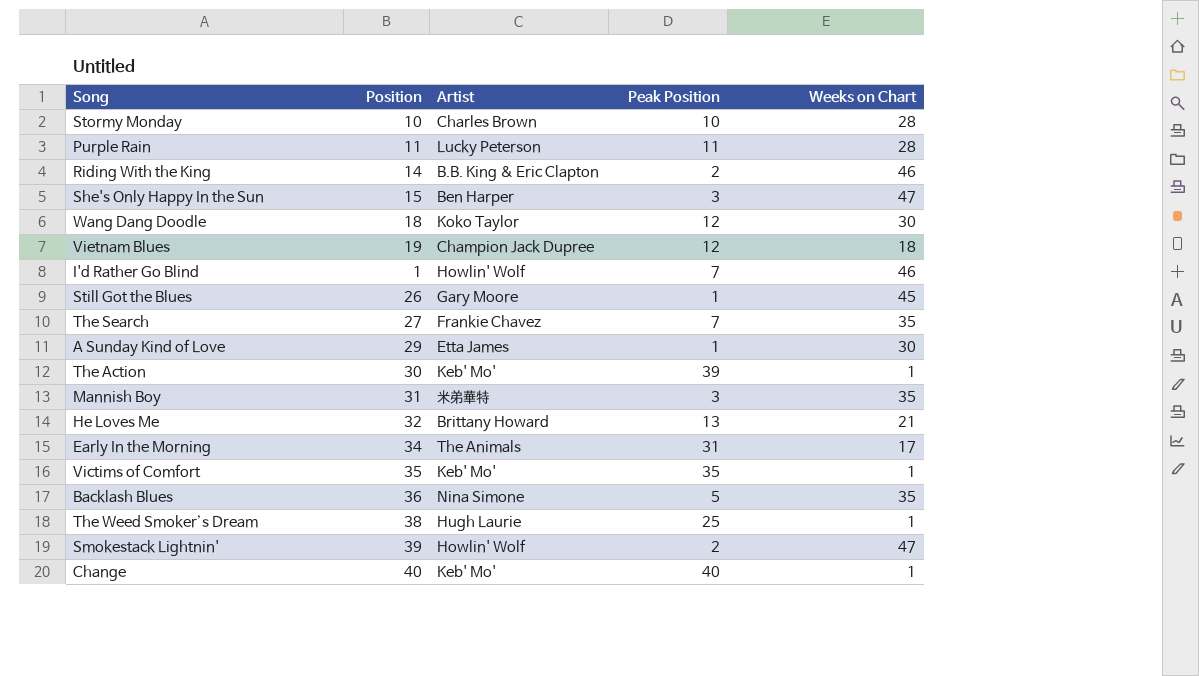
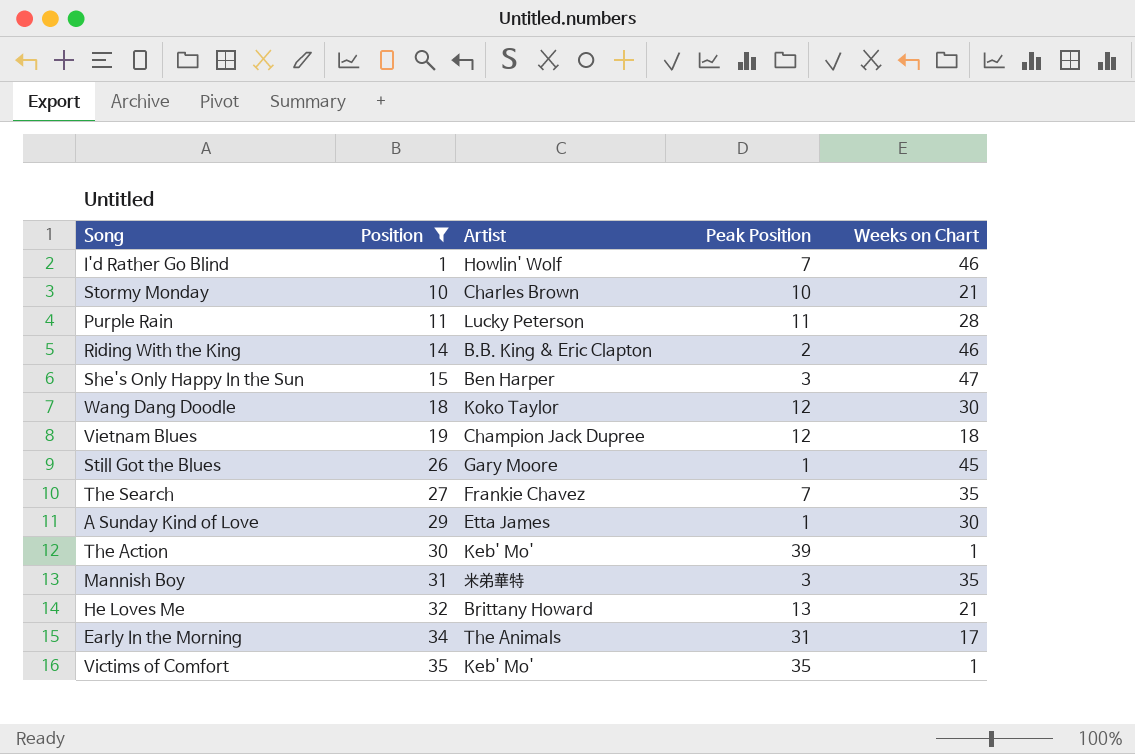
filter: none -> Position <= 35
row order: none -> Position ascending
Stormy Monday | Weeks on Chart: 28 -> 21

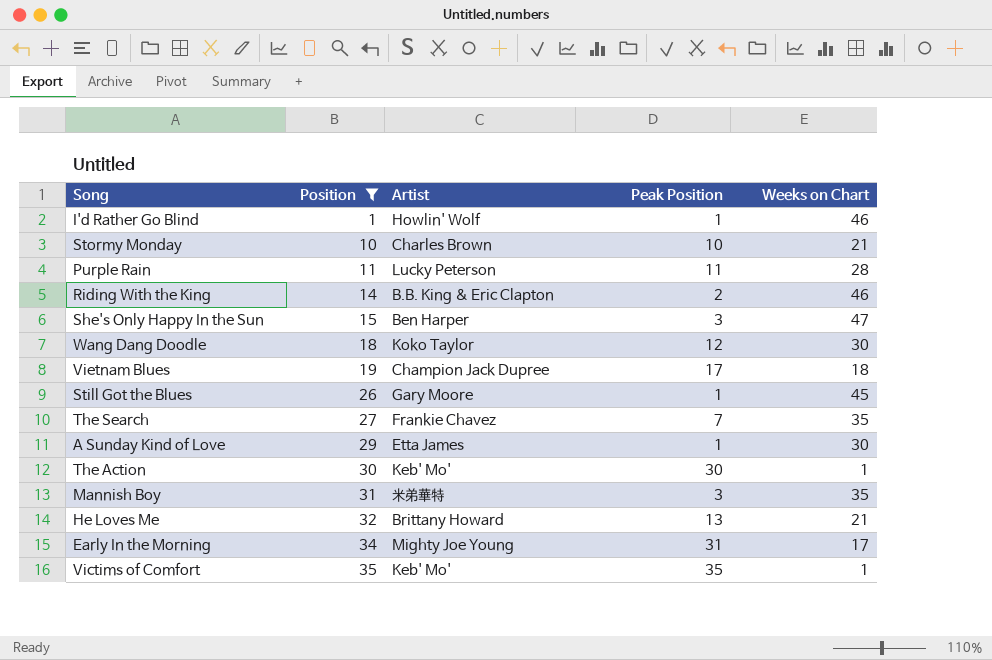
I'd Rather Go Blind | Peak Position: 7 -> 1
Vietnam Blues | Peak Position: 12 -> 17
The Action | Peak Position: 39 -> 30
Early In the Morning | Artist: The Animals -> Mighty Joe Young

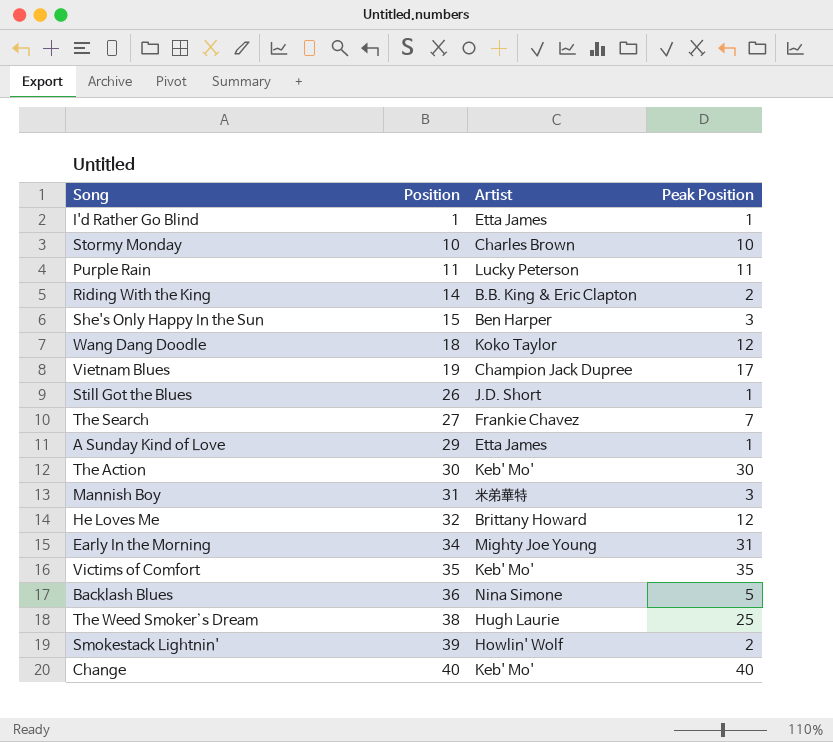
filter: Position <= 35 -> none
column Weeks on Chart | position: 5 -> none
I'd Rather Go Blind | Artist: Howlin' Wolf -> Etta James
Still Got the Blues | Artist: Gary Moore -> J.D. Short
He Loves Me | Peak Position: 13 -> 12

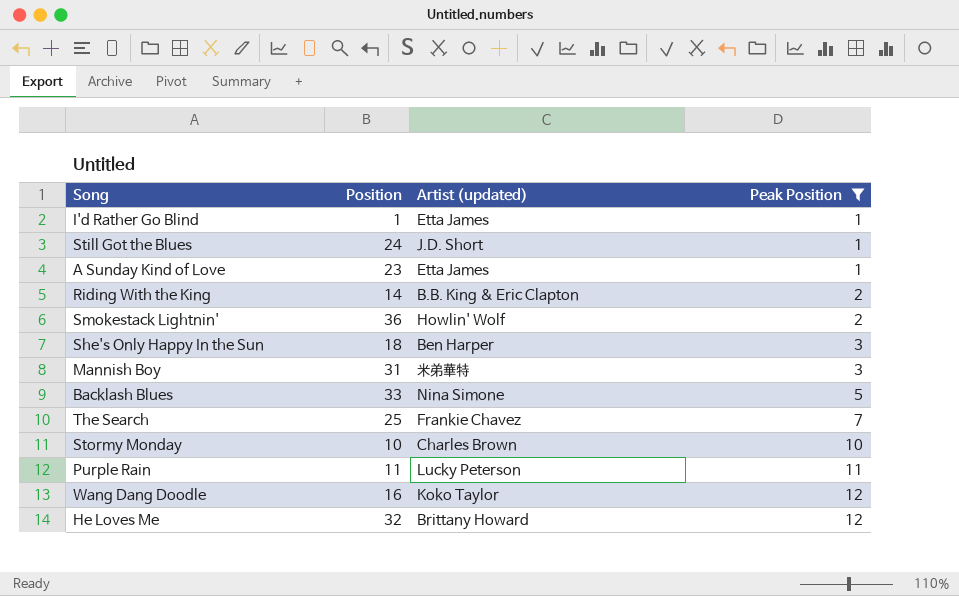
filter: none -> Peak Position <= 12
row order: Position ascending -> Peak Position ascending
column name: Artist -> Artist (updated)
Still Got the Blues | Position: 26 -> 24
A Sunday Kind of Love | Position: 29 -> 23
Smokestack Lightnin' | Position: 39 -> 36
She's Only Happy In the Sun | Position: 15 -> 18
Backlash Blues | Position: 36 -> 33
The Search | Position: 27 -> 25
Wang Dang Doodle | Position: 18 -> 16

